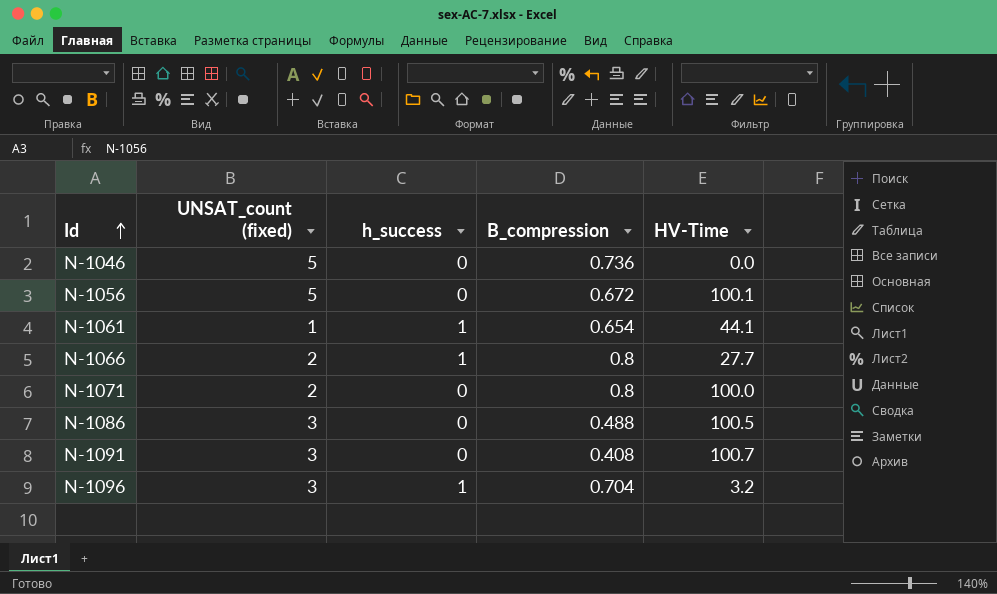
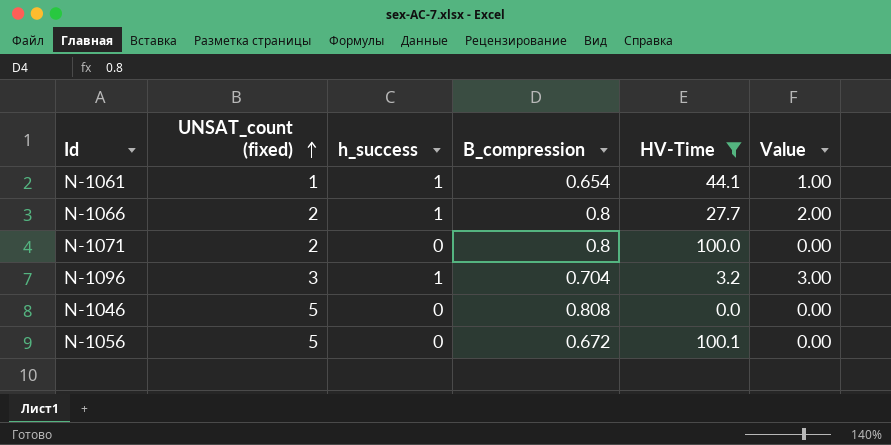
filter: none -> HV-Time <= 100.1
row order: Id ascending -> UNSAT_count (fixed) ascending
column Value | formula: none -> [UNSAT_count (fixed)] * [h_success]
N-1046 | B_compression: 0.736 -> 0.808

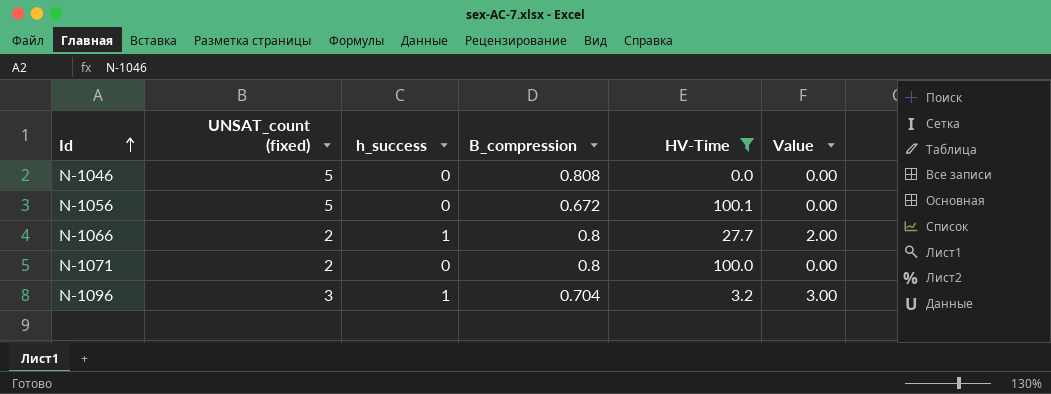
row order: UNSAT_count (fixed) ascending -> Id ascending
row N-1061: 1 | 1 | 0.654 | 44.1 | 1.00 -> none

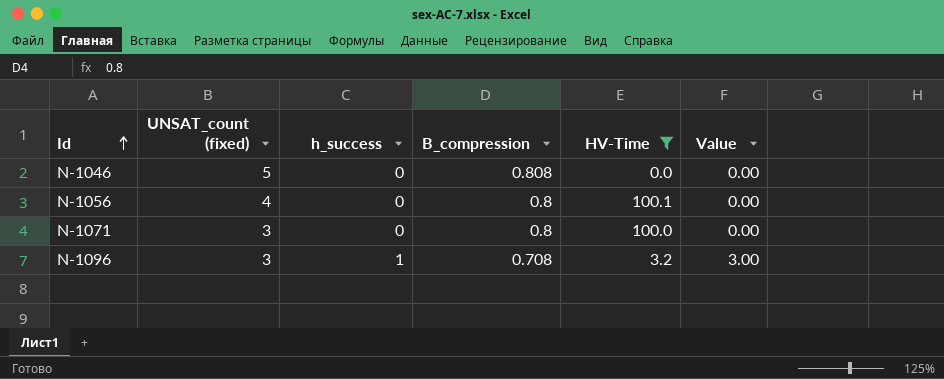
row N-1066: 2 | 1 | 0.8 | 27.7 | 2.00 -> none
N-1056 | UNSAT_count (fixed): 5 -> 4
N-1056 | B_compression: 0.672 -> 0.8
N-1071 | UNSAT_count (fixed): 2 -> 3
N-1096 | B_compression: 0.704 -> 0.708

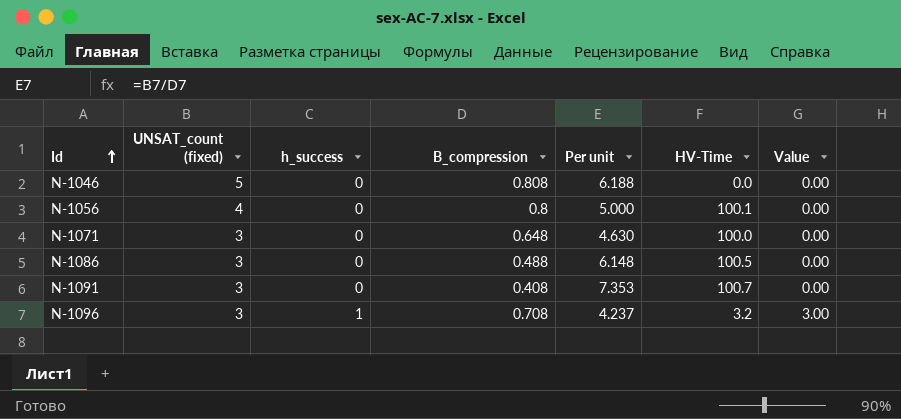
filter: HV-Time <= 100.1 -> none
column Per unit | formula: none -> [UNSAT_count (fixed)] / [B_compression]
N-1071 | B_compression: 0.8 -> 0.648

